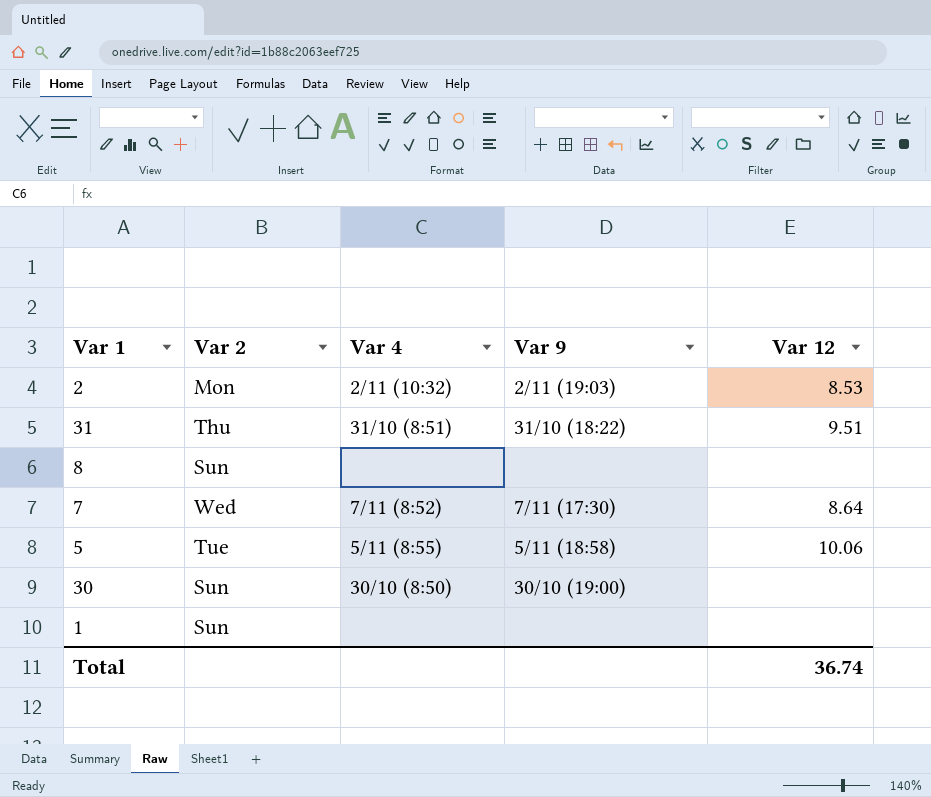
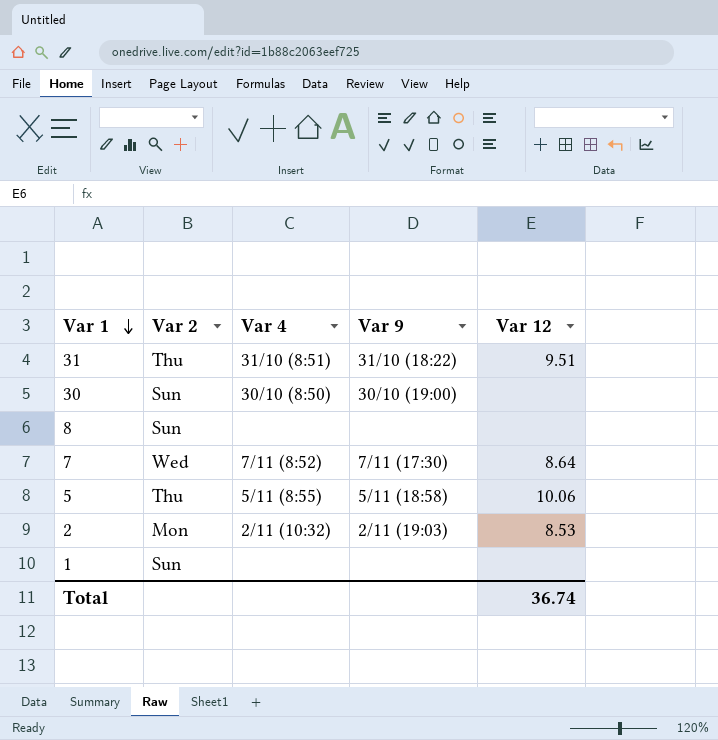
row order: none -> Var 1 descending
5 | Var 2: Tue -> Thu

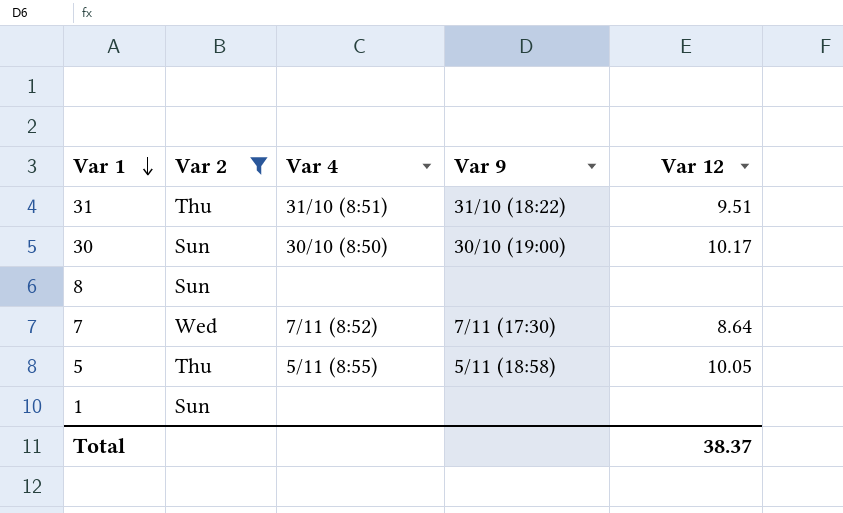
filter: none -> Var 2 != Mon
30 | Var 12: none -> 10.17
5 | Var 12: 10.06 -> 10.05
Total | Var 12: 36.74 -> 38.37

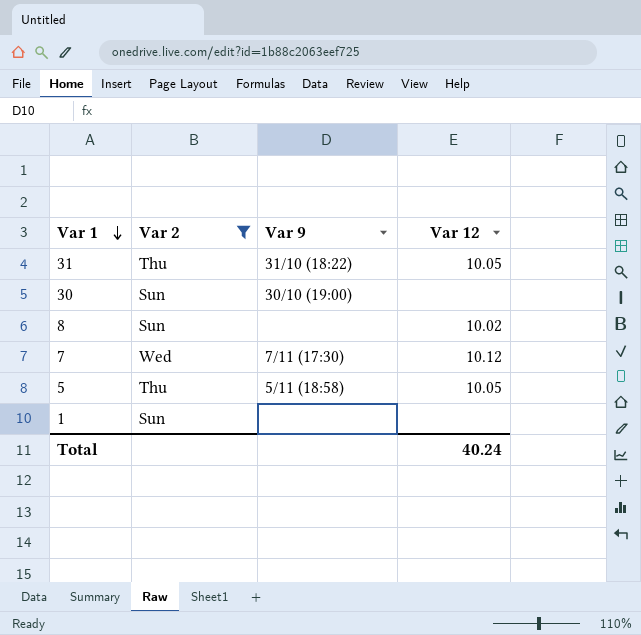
column Var 4 | position: 3 -> none
31 | Var 12: 9.51 -> 10.05
30 | Var 12: 10.17 -> none
8 | Var 12: none -> 10.02
7 | Var 12: 8.64 -> 10.12
Total | Var 12: 38.37 -> 40.24

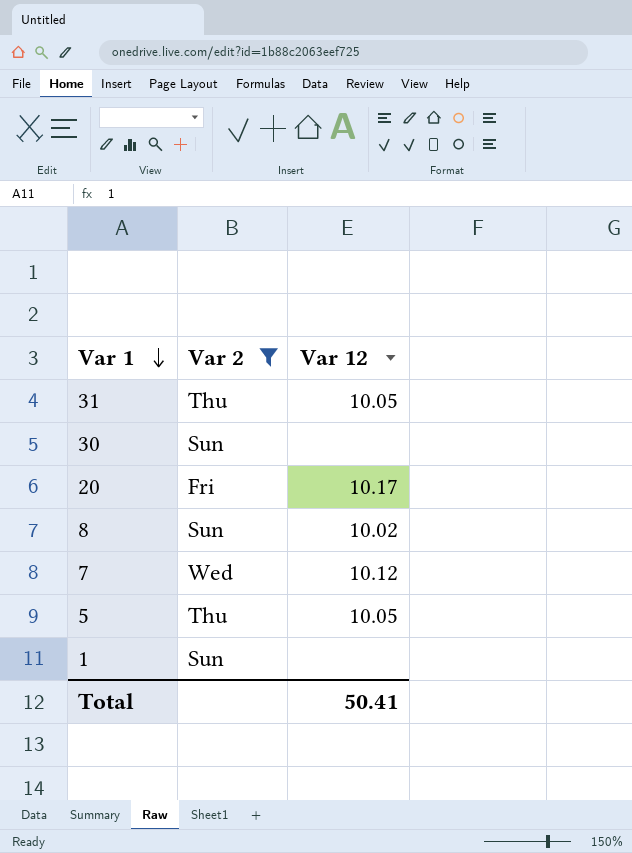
column Var 9 | position: 3 -> none
row 20: none -> Fri | 10.17
Total | Var 12: 40.24 -> 50.41

